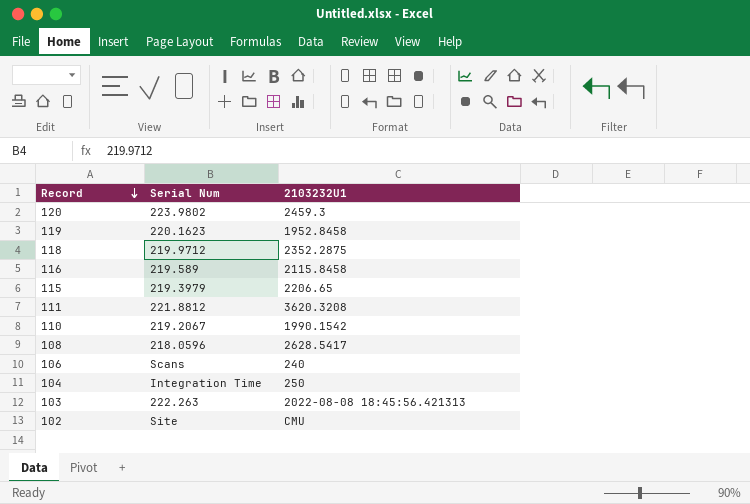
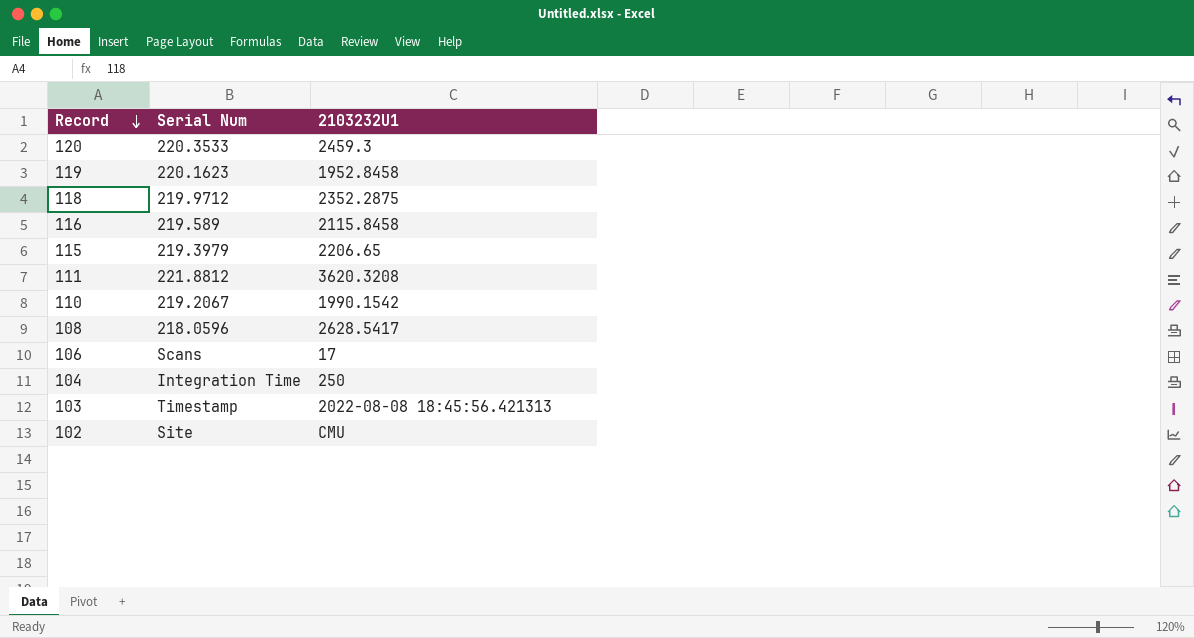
120 | Serial Num: 223.9802 -> 220.3533
106 | 2103232U1: 240 -> 17
103 | Serial Num: 222.263 -> Timestamp

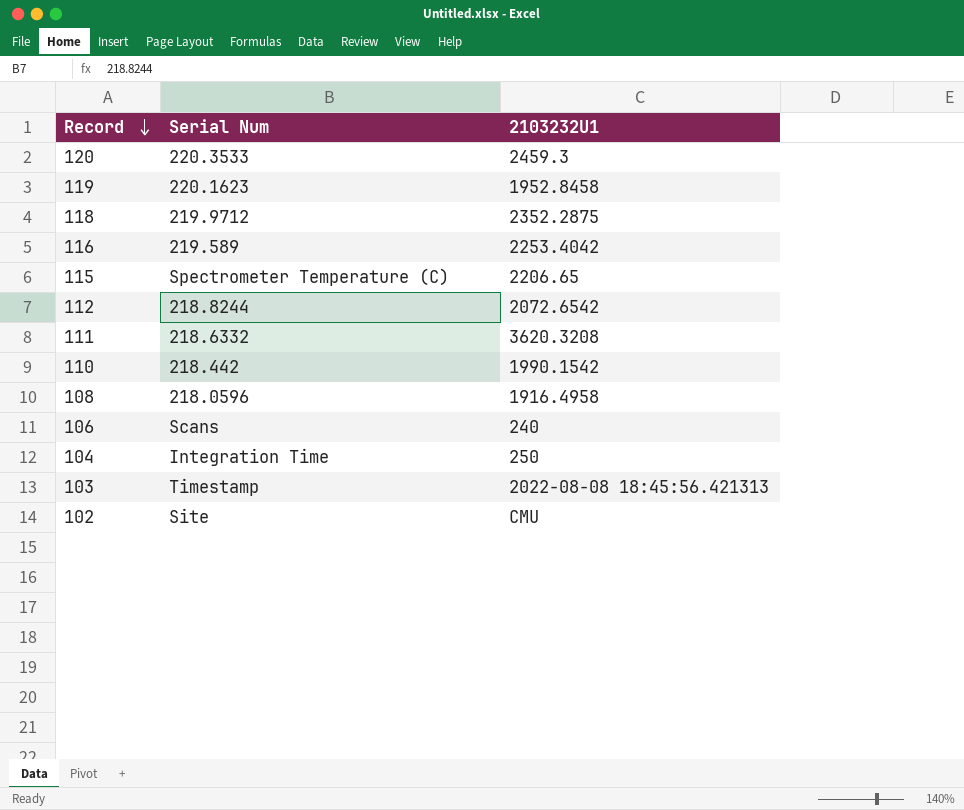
116 | 2103232U1: 2115.8458 -> 2253.4042
115 | Serial Num: 219.3979 -> Spectrometer Temperature (C)
row 112: none -> 218.8244 | 2072.6542
111 | Serial Num: 221.8812 -> 218.6332
110 | Serial Num: 219.2067 -> 218.442
108 | 2103232U1: 2628.5417 -> 1916.4958
106 | 2103232U1: 17 -> 240

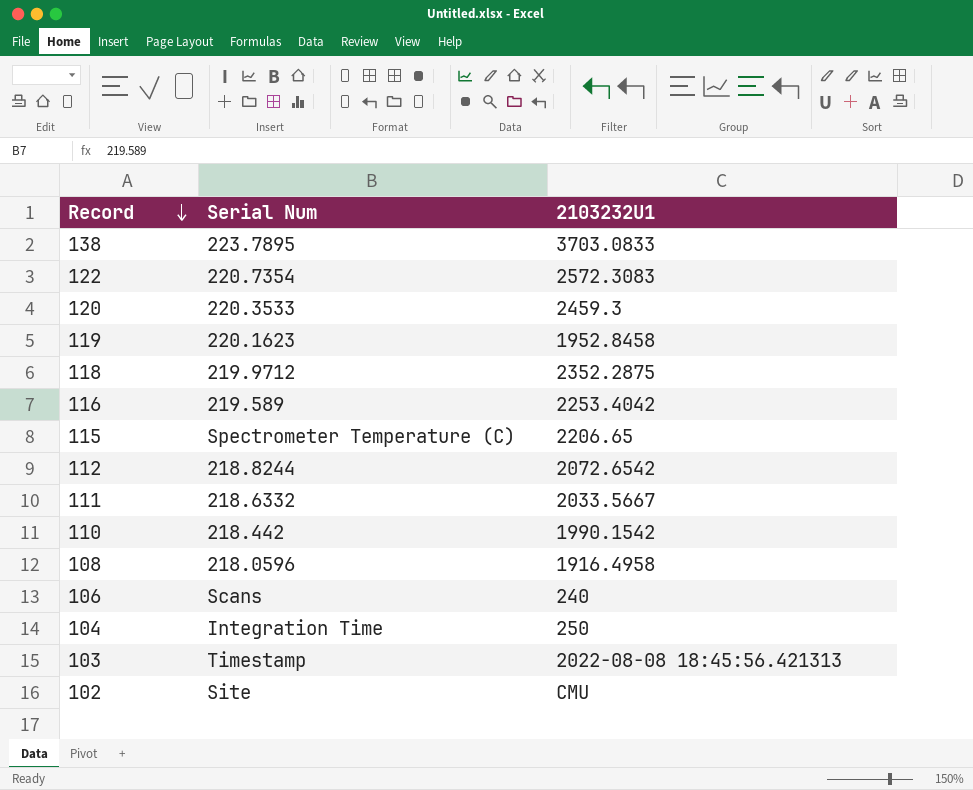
row 138: none -> 223.7895 | 3703.0833
row 122: none -> 220.7354 | 2572.3083
111 | 2103232U1: 3620.3208 -> 2033.5667

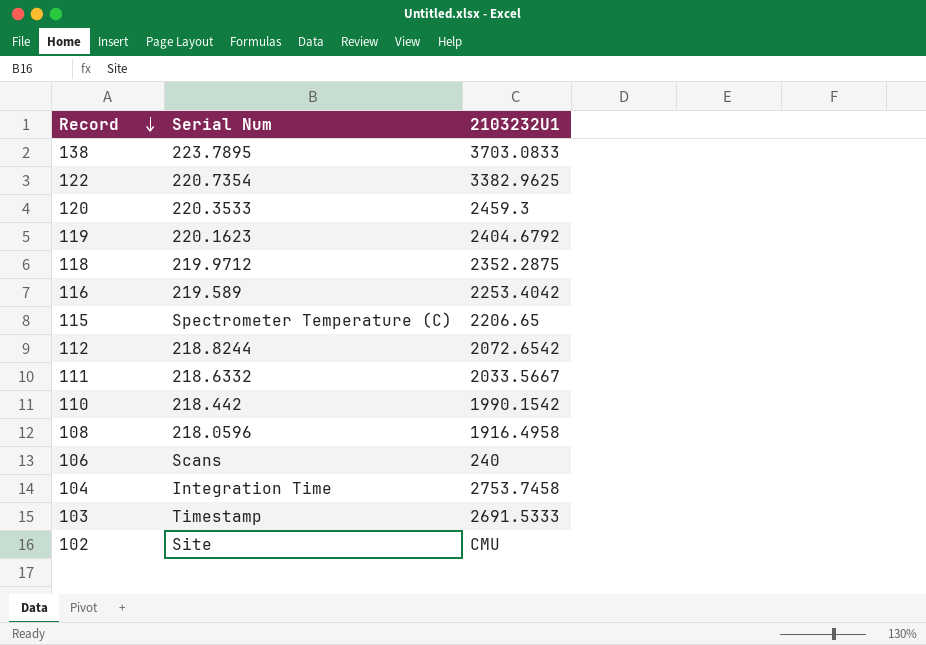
122 | 2103232U1: 2572.3083 -> 3382.9625
119 | 2103232U1: 1952.8458 -> 2404.6792
104 | 2103232U1: 250 -> 2753.7458
103 | 2103232U1: 2022-08-08 18:45:56.421313 -> 2691.5333

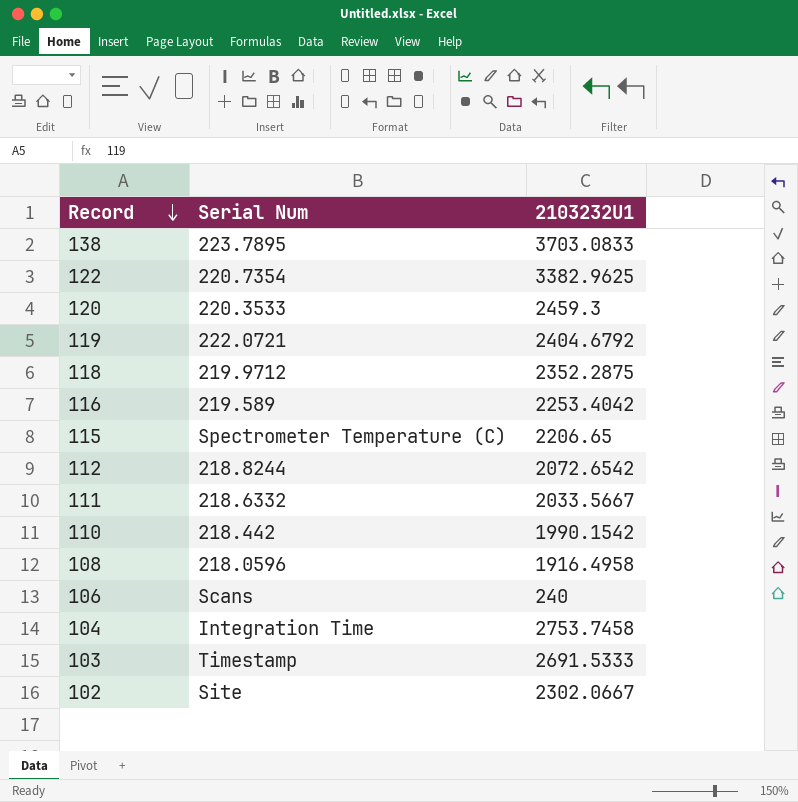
119 | Serial Num: 220.1623 -> 222.0721
102 | 2103232U1: CMU -> 2302.0667

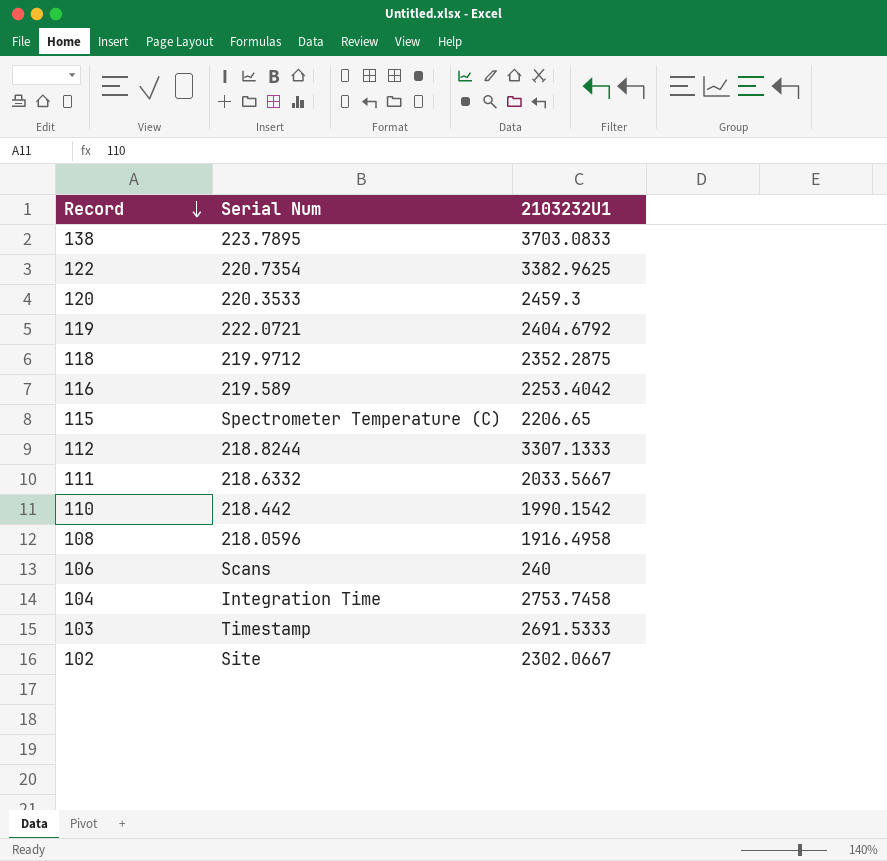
112 | 2103232U1: 2072.6542 -> 3307.1333

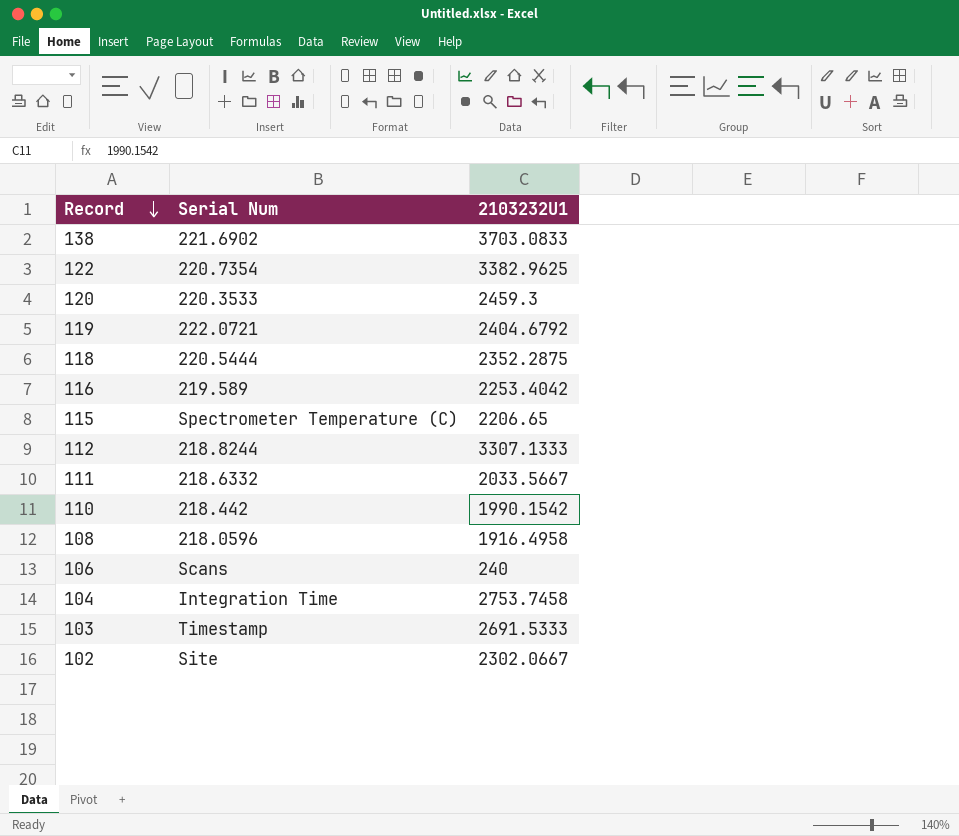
138 | Serial Num: 223.7895 -> 221.6902
118 | Serial Num: 219.9712 -> 220.5444

